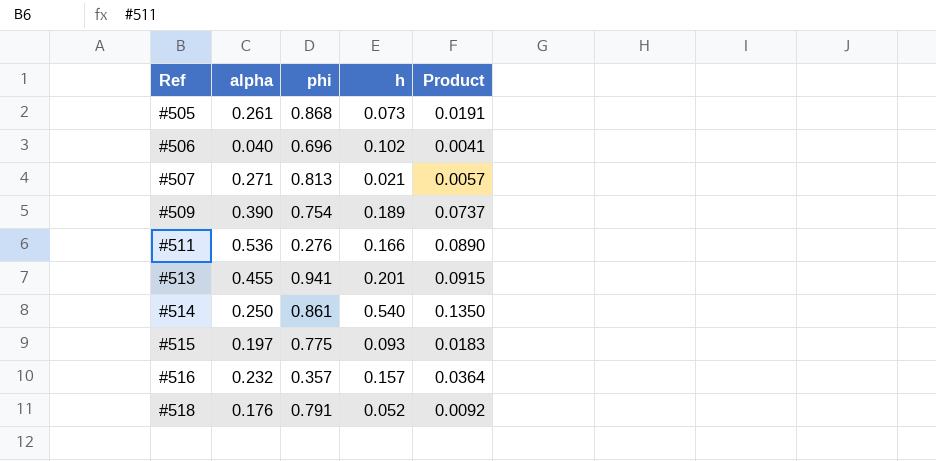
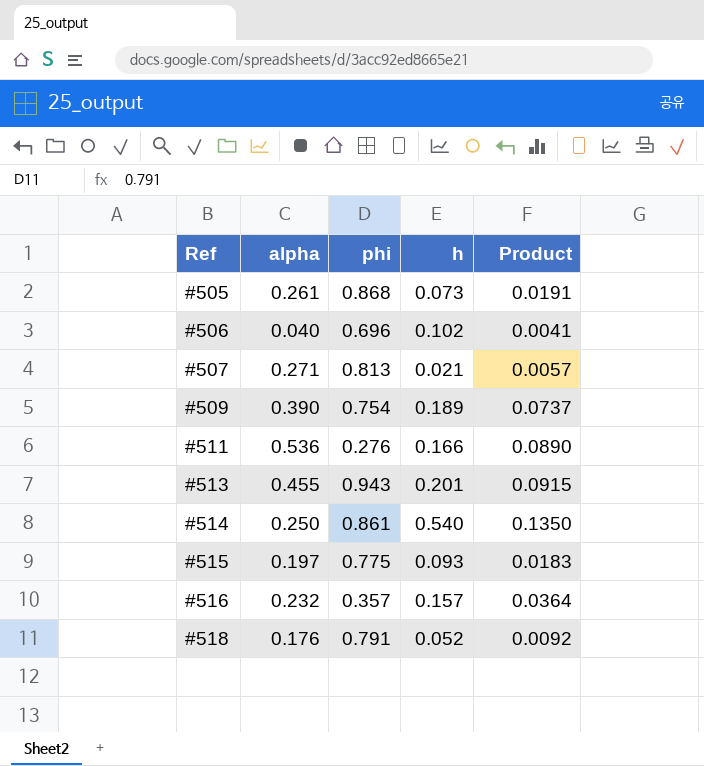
#513 | phi: 0.941 -> 0.943

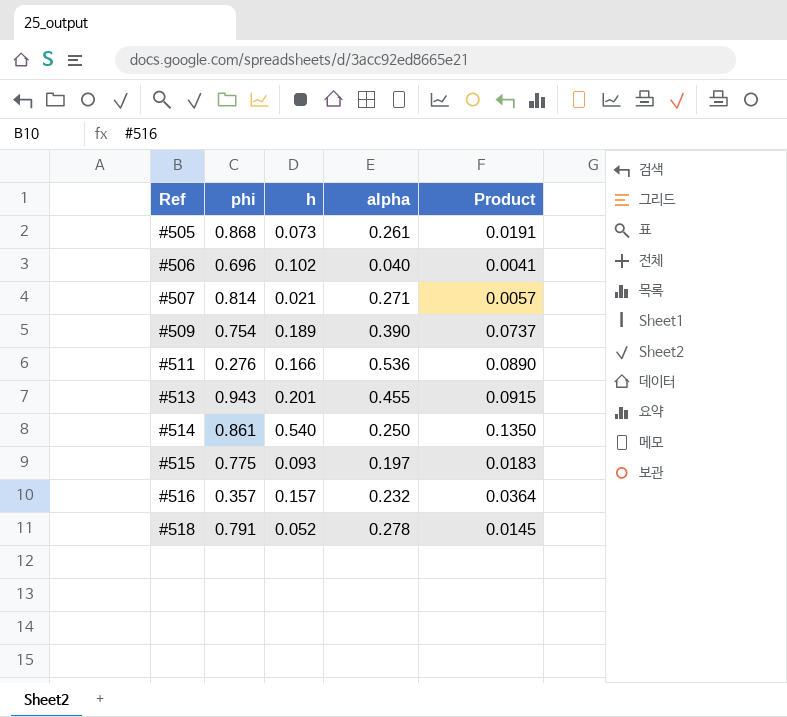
column alpha | position: 2 -> 4
#507 | phi: 0.813 -> 0.814
#518 | alpha: 0.176 -> 0.278
#518 | Product: 0.0092 -> 0.0145

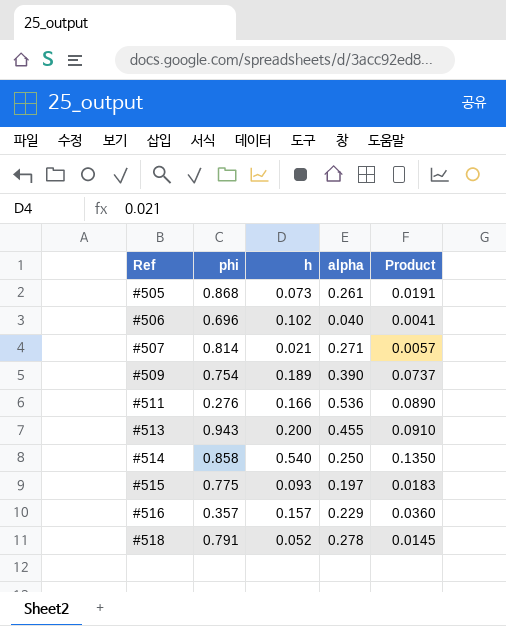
#513 | h: 0.201 -> 0.200
#513 | Product: 0.0915 -> 0.0910
#514 | phi: 0.861 -> 0.858
#516 | alpha: 0.232 -> 0.229
#516 | Product: 0.0364 -> 0.0360

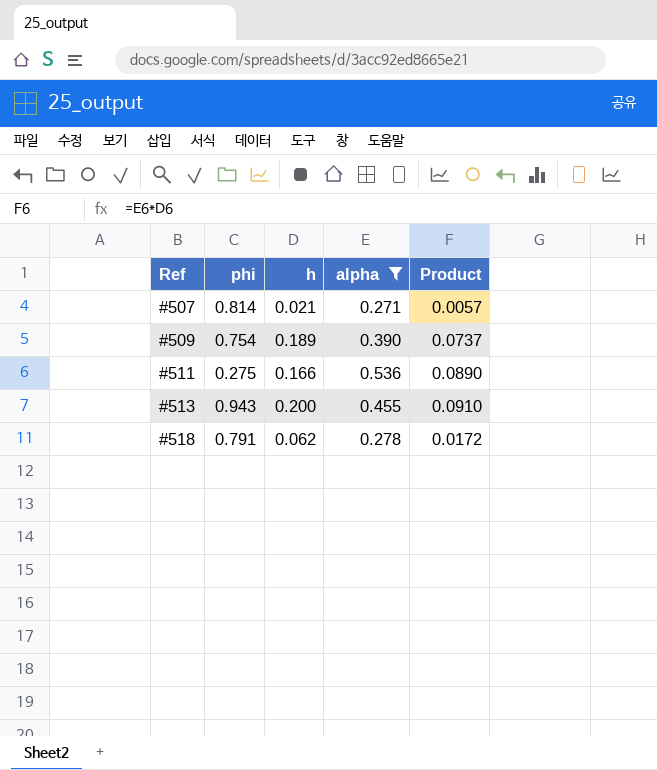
filter: none -> alpha >= 0.271
#511 | phi: 0.276 -> 0.275
#518 | h: 0.052 -> 0.062
#518 | Product: 0.0145 -> 0.0172

